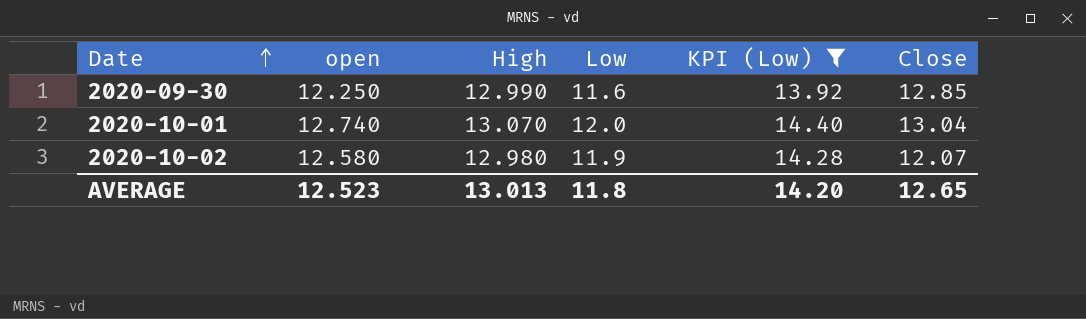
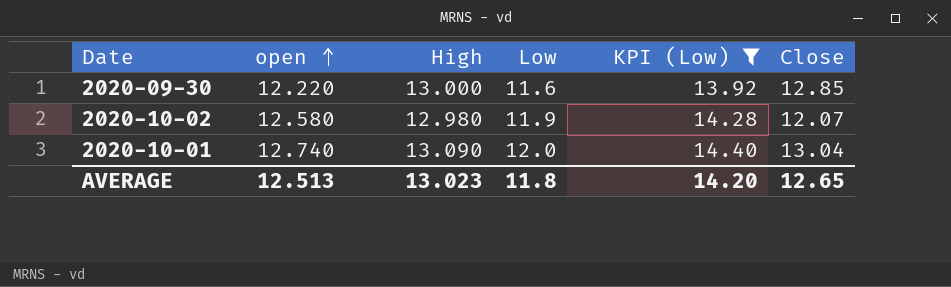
row order: Date ascending -> open ascending
2020-09-30 | open: 12.250 -> 12.220
2020-09-30 | High: 12.990 -> 13.000
2020-10-01 | High: 13.070 -> 13.090
AVERAGE | open: 12.523 -> 12.513
AVERAGE | High: 13.013 -> 13.023

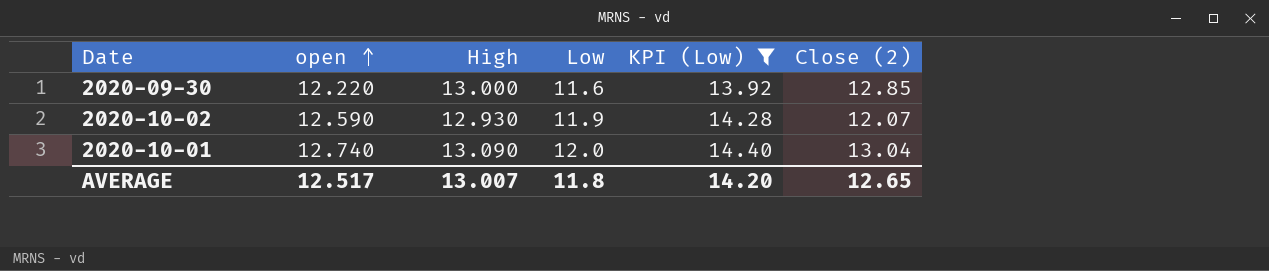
column name: Close -> Close (2)
2020-10-02 | open: 12.580 -> 12.590
2020-10-02 | High: 12.980 -> 12.930
AVERAGE | open: 12.513 -> 12.517
AVERAGE | High: 13.023 -> 13.007

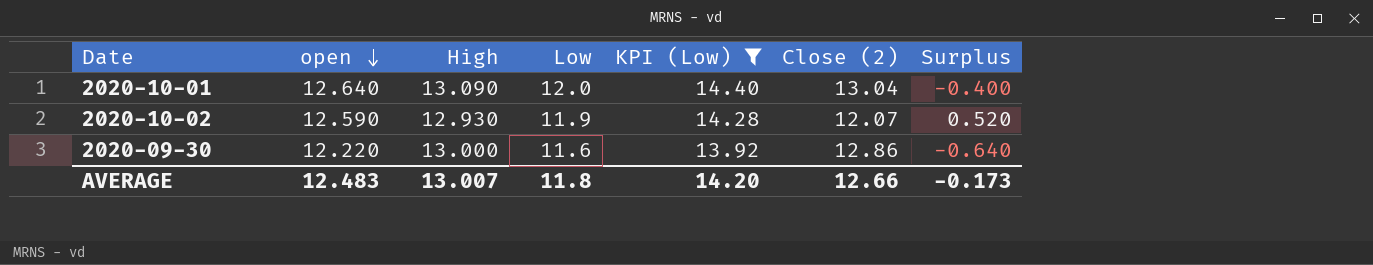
row order: open ascending -> open descending
column Surplus | formula: none -> [open] - [Close (2)]
2020-10-01 | open: 12.740 -> 12.640
2020-09-30 | Close (2): 12.85 -> 12.86
AVERAGE | open: 12.517 -> 12.483
AVERAGE | Close (2): 12.65 -> 12.66

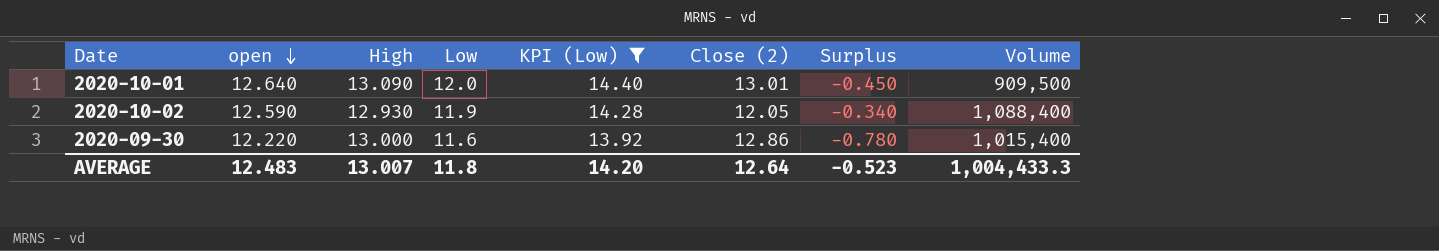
column Surplus | formula: [open] - [Close (2)] -> [open] - [High]
column Volume | position: none -> 8
2020-10-01 | Close (2): 13.04 -> 13.01
2020-10-02 | Close (2): 12.07 -> 12.05
AVERAGE | Close (2): 12.66 -> 12.64
AVERAGE | Surplus: -0.173 -> -0.523

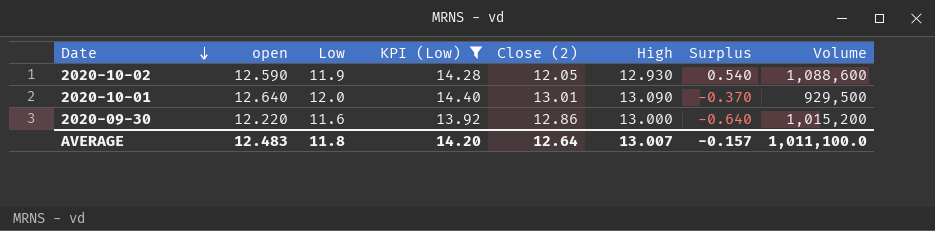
row order: open descending -> Date descending
column High | position: 3 -> 6
column Surplus | formula: [open] - [High] -> [open] - [Close (2)]
2020-10-02 | Volume: 1,088,400 -> 1,088,600
2020-10-01 | Volume: 909,500 -> 929,500
2020-09-30 | Volume: 1,015,400 -> 1,015,200
AVERAGE | Surplus: -0.523 -> -0.157
AVERAGE | Volume: 1,004,433.3 -> 1,011,100.0

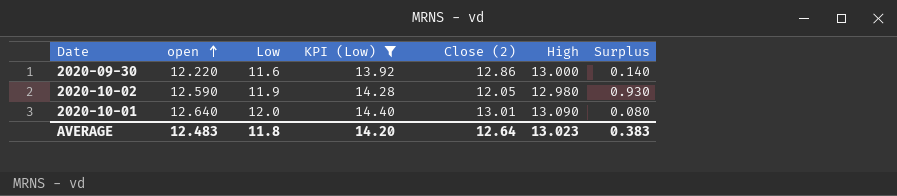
row order: Date descending -> open ascending
column Volume | position: 8 -> none
column Surplus | formula: [open] - [Close (2)] -> [High] - [Close (2)]
2020-10-02 | High: 12.930 -> 12.980
AVERAGE | High: 13.007 -> 13.023
AVERAGE | Surplus: -0.157 -> 0.383

